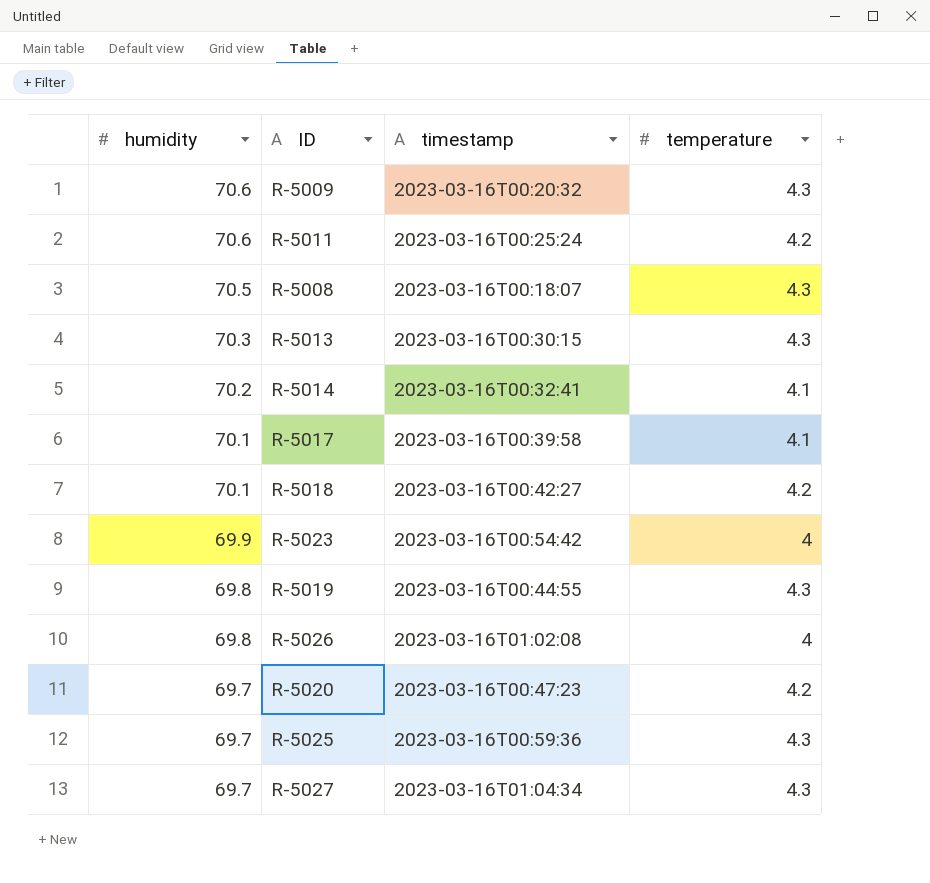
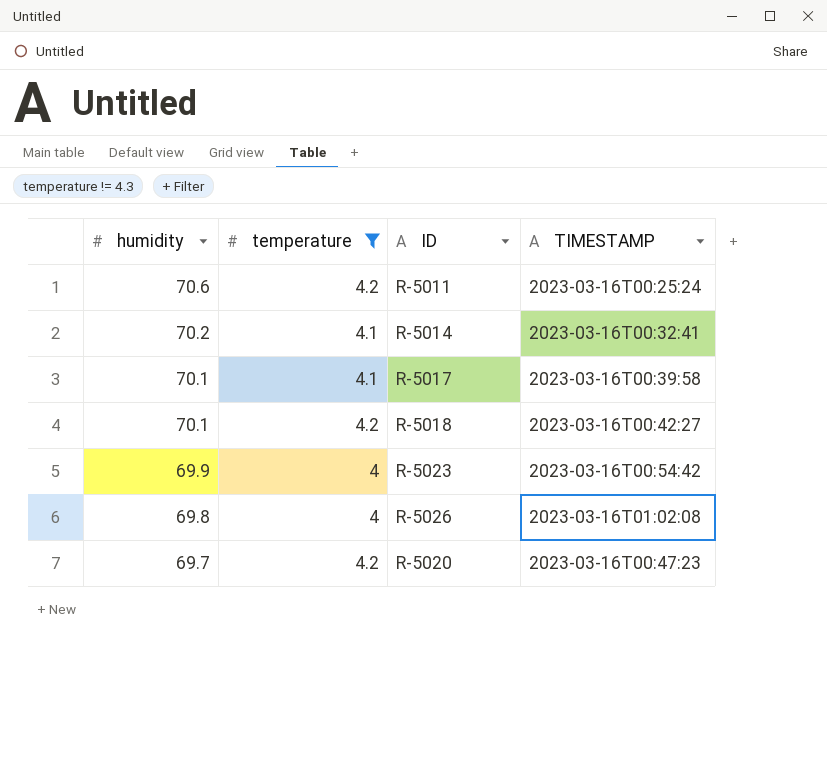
filter: none -> temperature != 4.3
column temperature | position: 4 -> 2
column name: timestamp -> TIMESTAMP

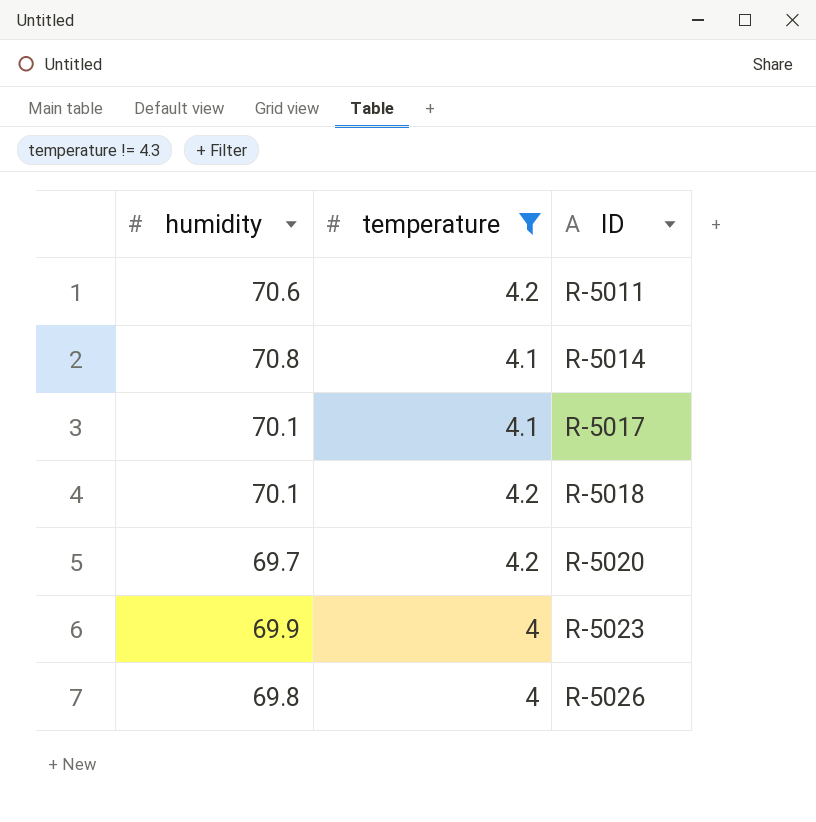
row order: humidity descending -> ID ascending
column TIMESTAMP | position: 4 -> none
R-5014 | humidity: 70.2 -> 70.8

